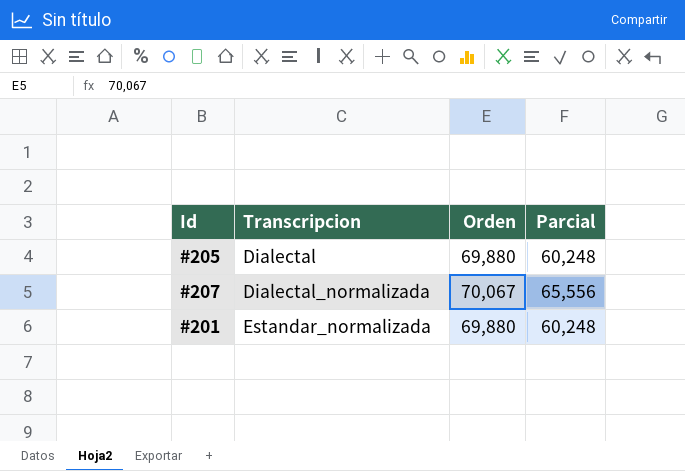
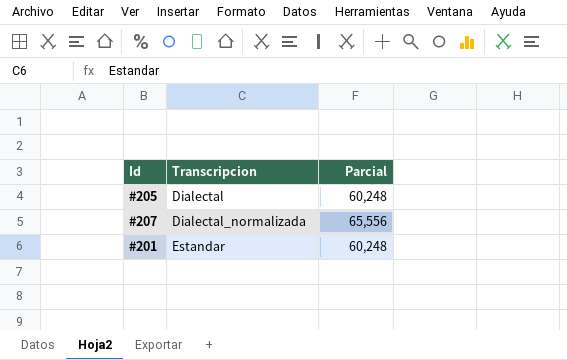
column Orden | position: 3 -> none
#201 | Transcripcion: Estandar_normalizada -> Estandar

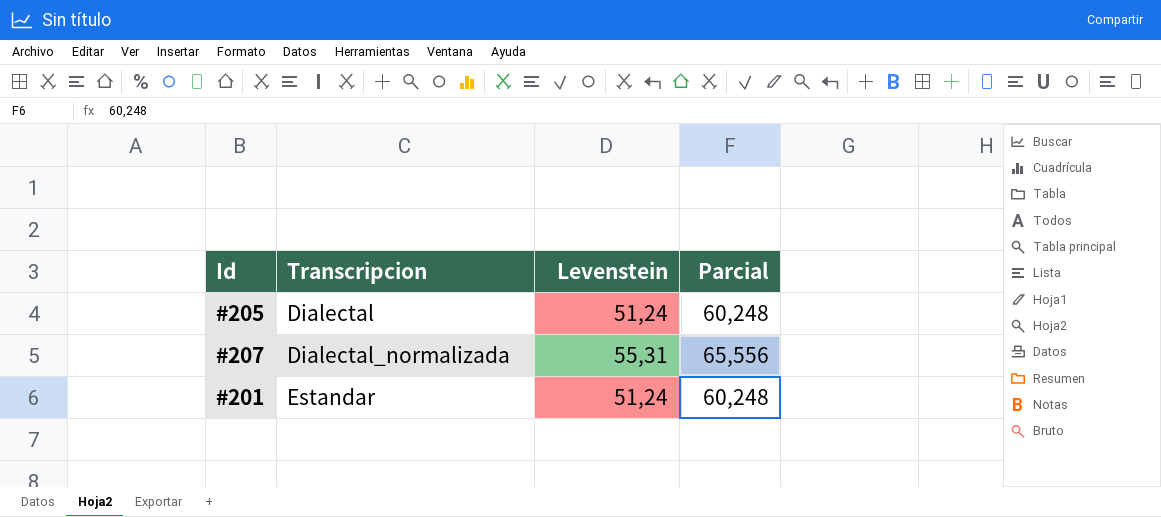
column Levenstein | position: none -> 3

